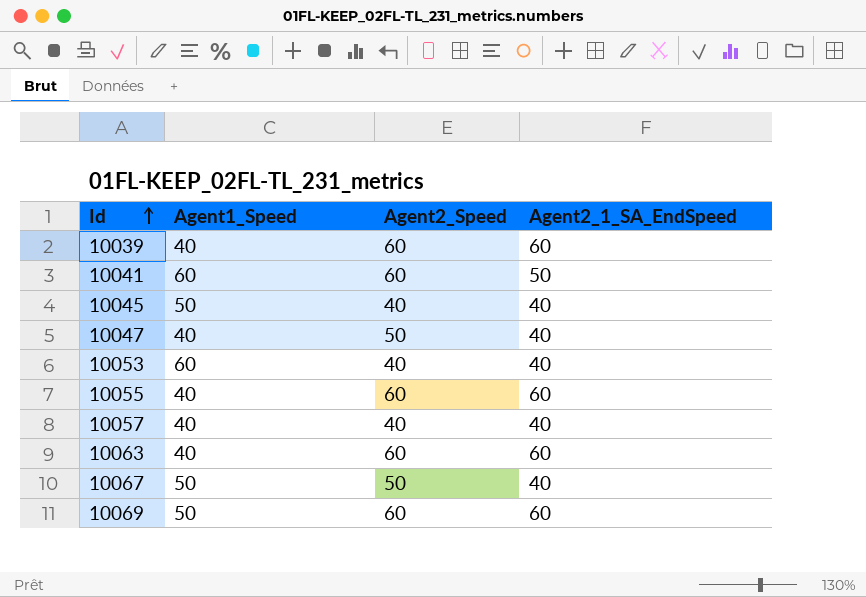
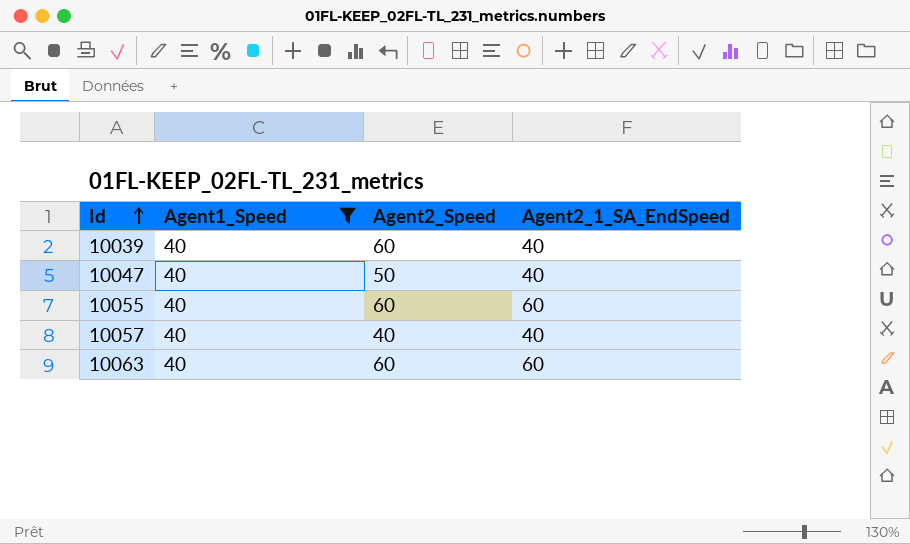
filter: none -> Agent1_Speed = 40
10039 | Agent2_1_SA_EndSpeed: 60 -> 40

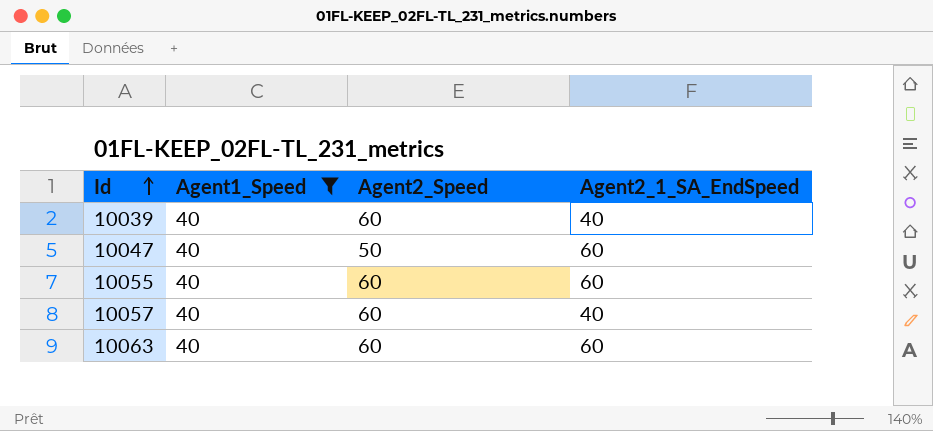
10047 | Agent2_1_SA_EndSpeed: 40 -> 60
10057 | Agent2_Speed: 40 -> 60

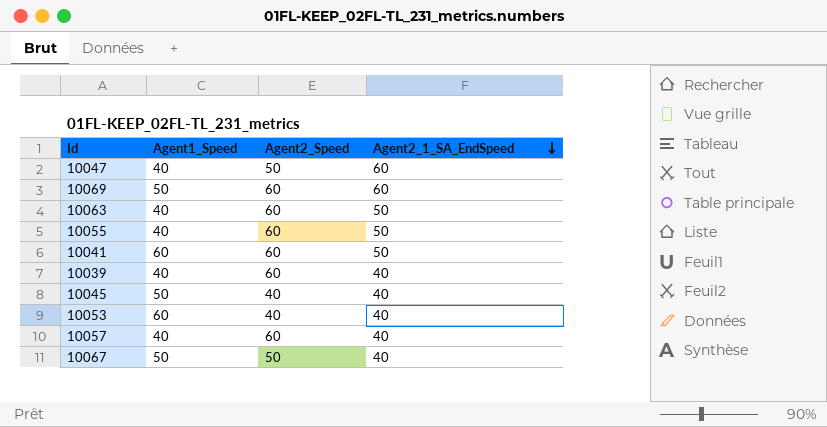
filter: Agent1_Speed = 40 -> none
row order: Id ascending -> Agent2_1_SA_EndSpeed descending
10063 | Agent2_1_SA_EndSpeed: 60 -> 50
10055 | Agent2_1_SA_EndSpeed: 60 -> 50

